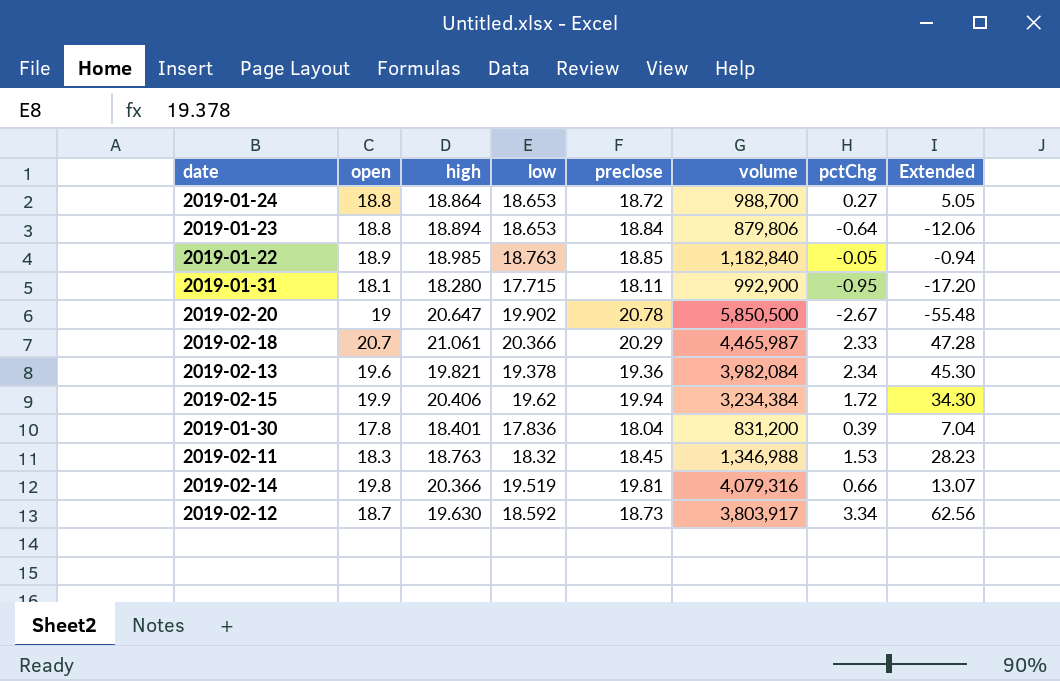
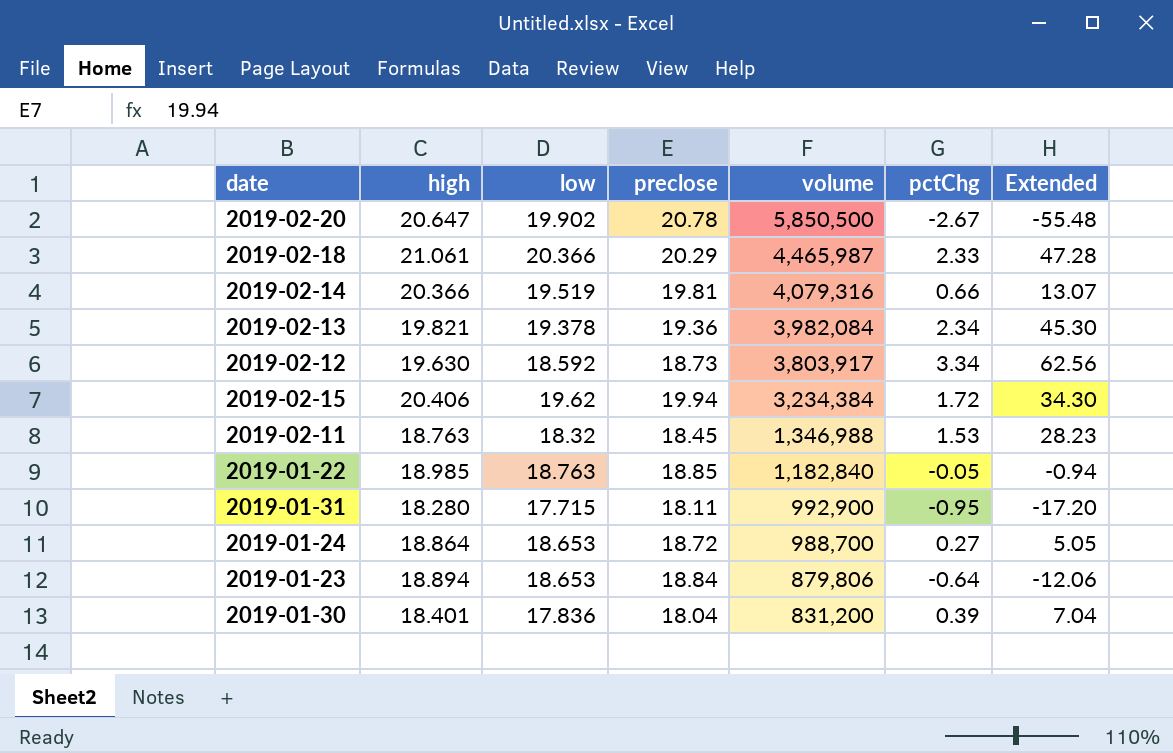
row order: none -> volume descending
column open | position: 2 -> none

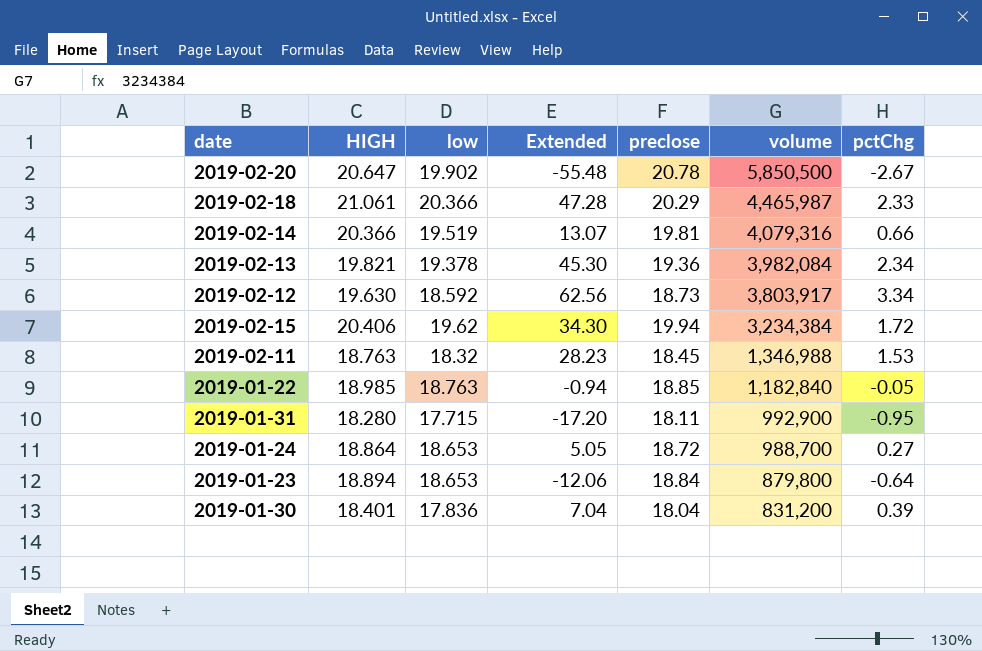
column name: high -> HIGH
column Extended | position: 7 -> 4
2019-01-23 | volume: 879,806 -> 879,800

